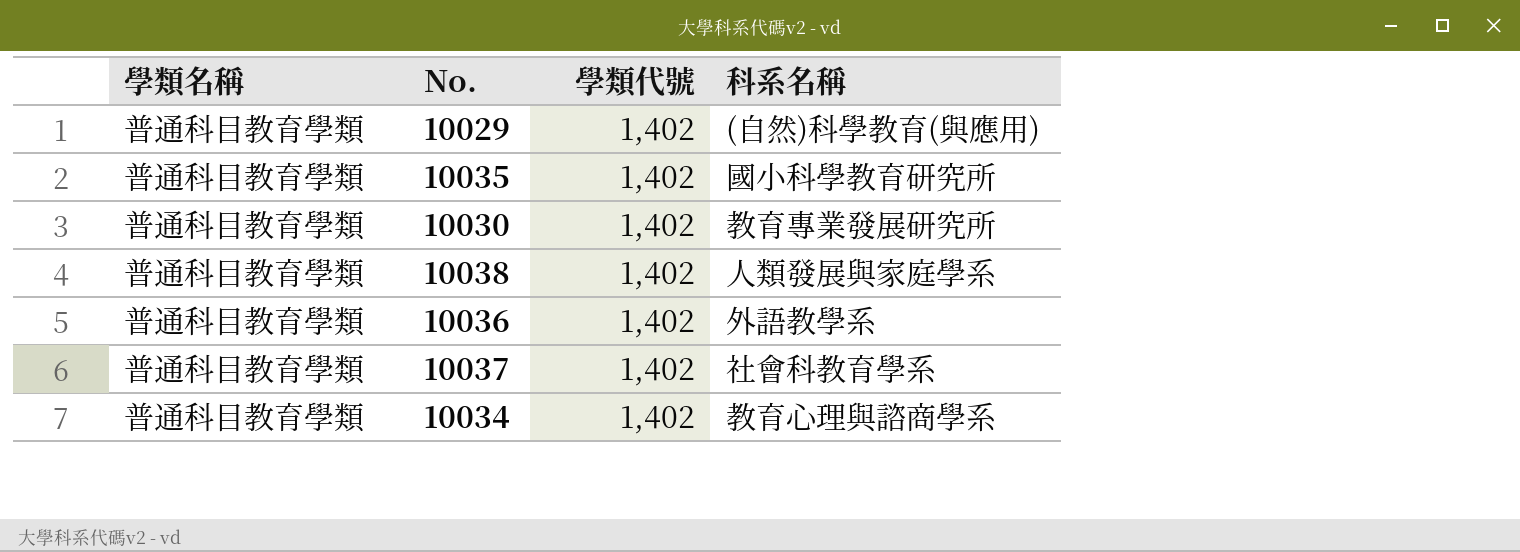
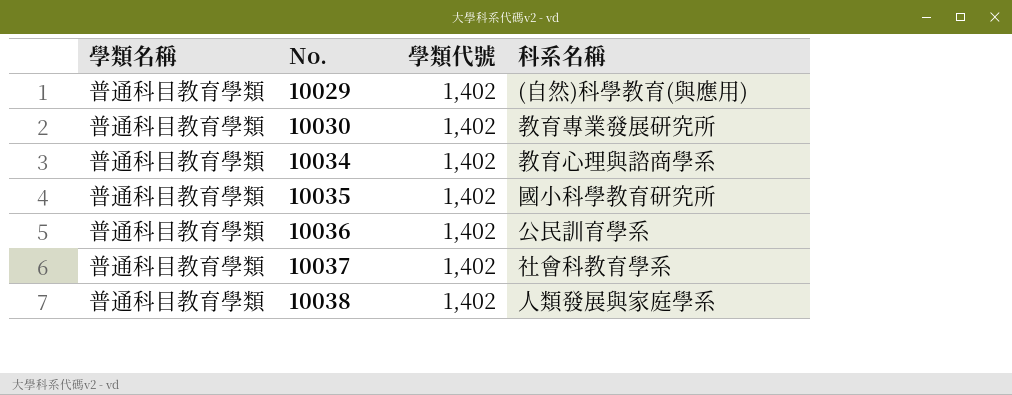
row order: none -> No. ascending
10036 | 科系名稱: 外語教學系 -> 公民訓育學系

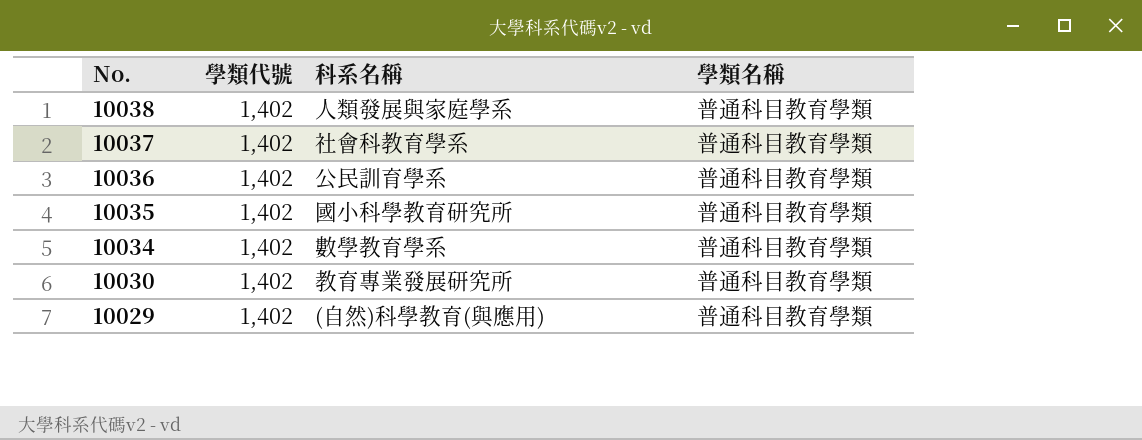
row order: No. ascending -> No. descending
column 學類名稱 | position: 1 -> 4
10034 | 科系名稱: 教育心理與諮商學系 -> 數學教育學系

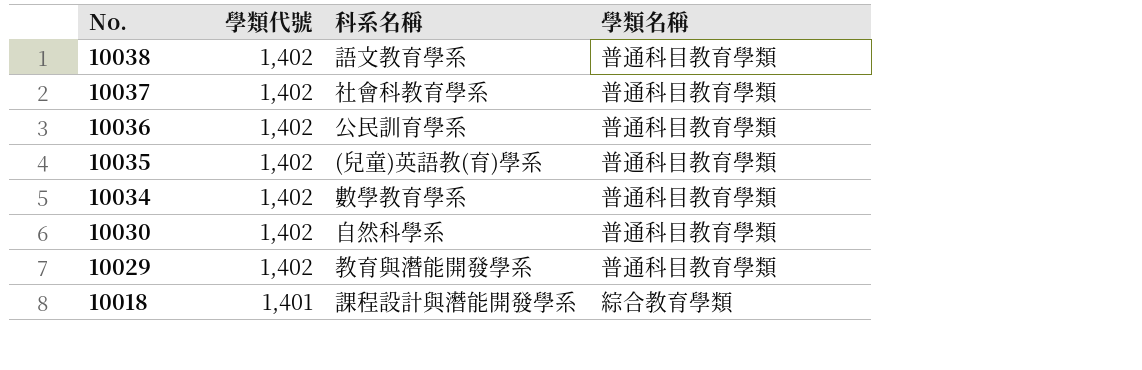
10038 | 科系名稱: 人類發展與家庭學系 -> 語文教育學系
10035 | 科系名稱: 國小科學教育研究所 -> (兒童)英語教(育)學系
10030 | 科系名稱: 教育專業發展研究所 -> 自然科學系
10029 | 科系名稱: (自然)科學教育(與應用) -> 教育與潛能開發學系
row 10018: none -> 1,401 | 課程設計與潛能開發學系 | 綜合教育學類

